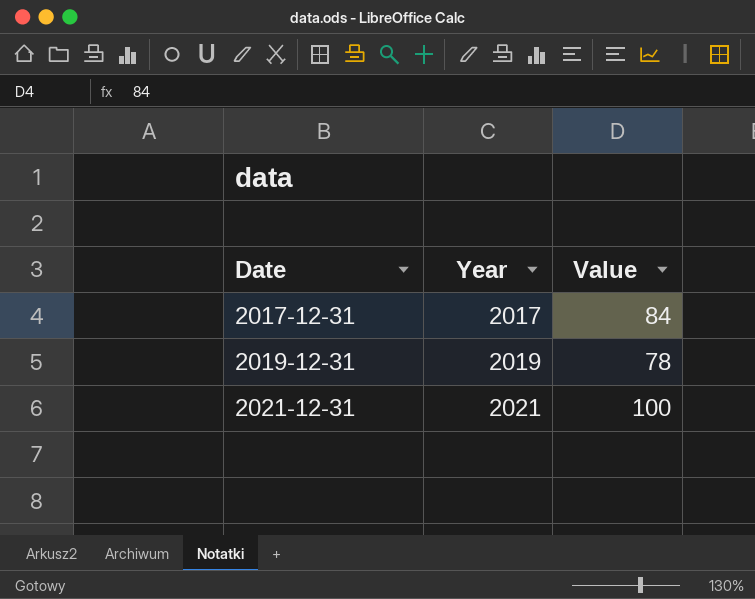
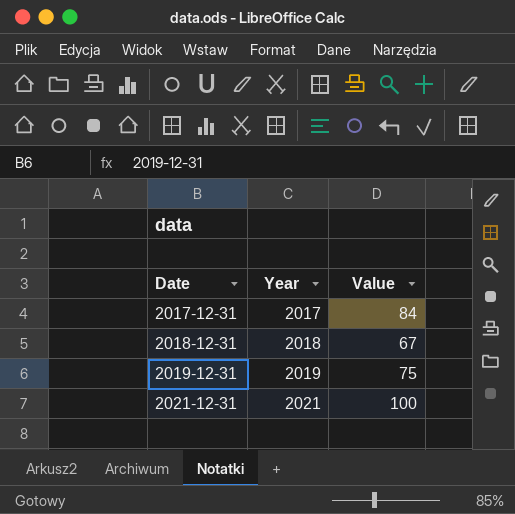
row 2018-12-31: none -> 2018 | 67
2019-12-31 | Value: 78 -> 75

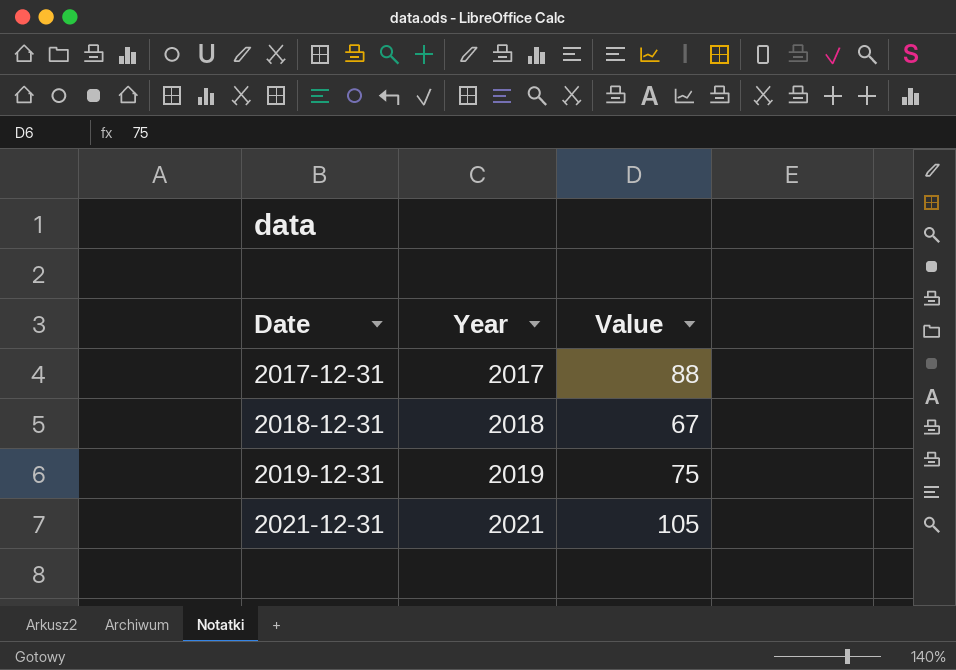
2017-12-31 | Value: 84 -> 88
2021-12-31 | Value: 100 -> 105

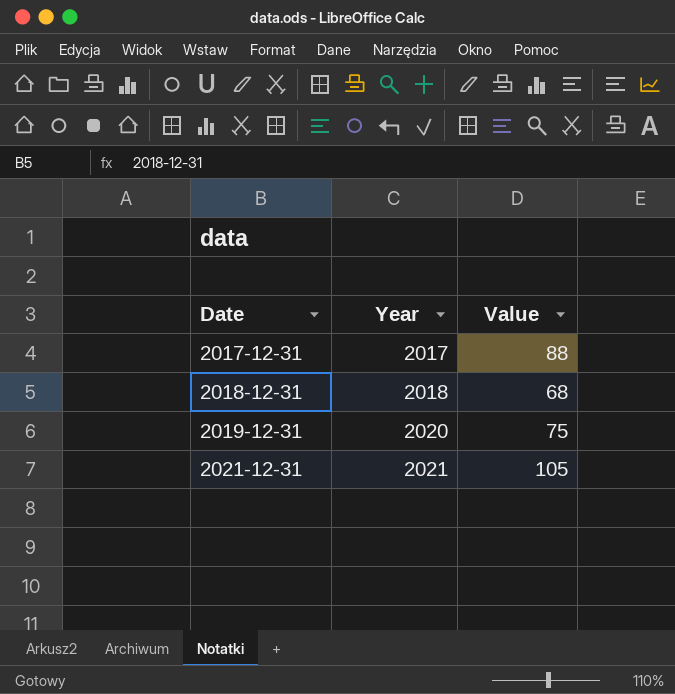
2018-12-31 | Value: 67 -> 68
2019-12-31 | Year: 2019 -> 2020

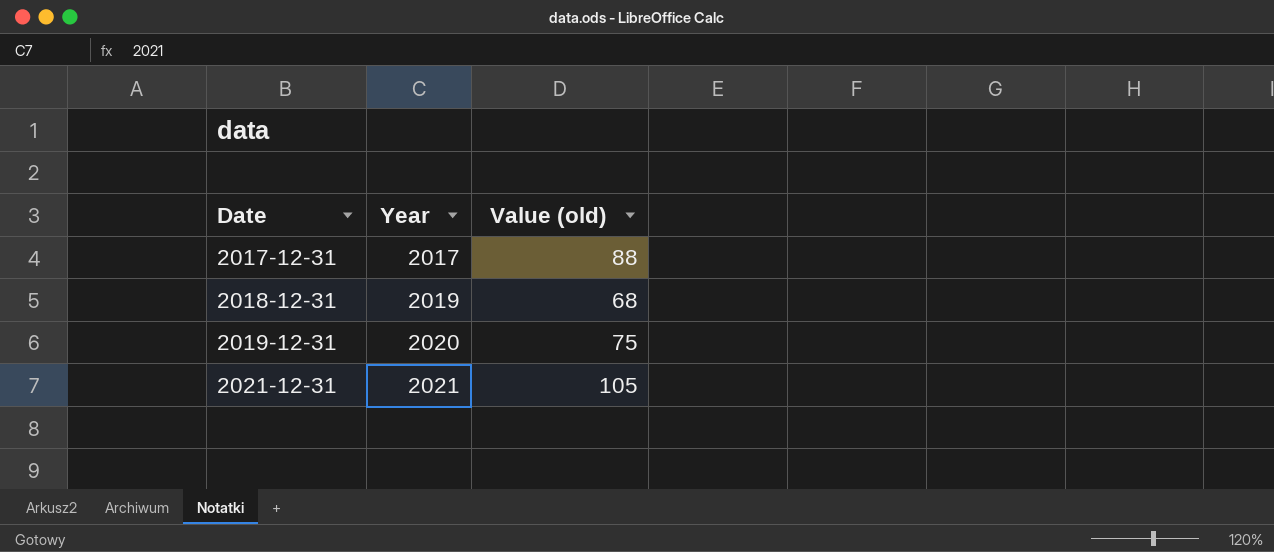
column name: Value -> Value (old)
2018-12-31 | Year: 2018 -> 2019

